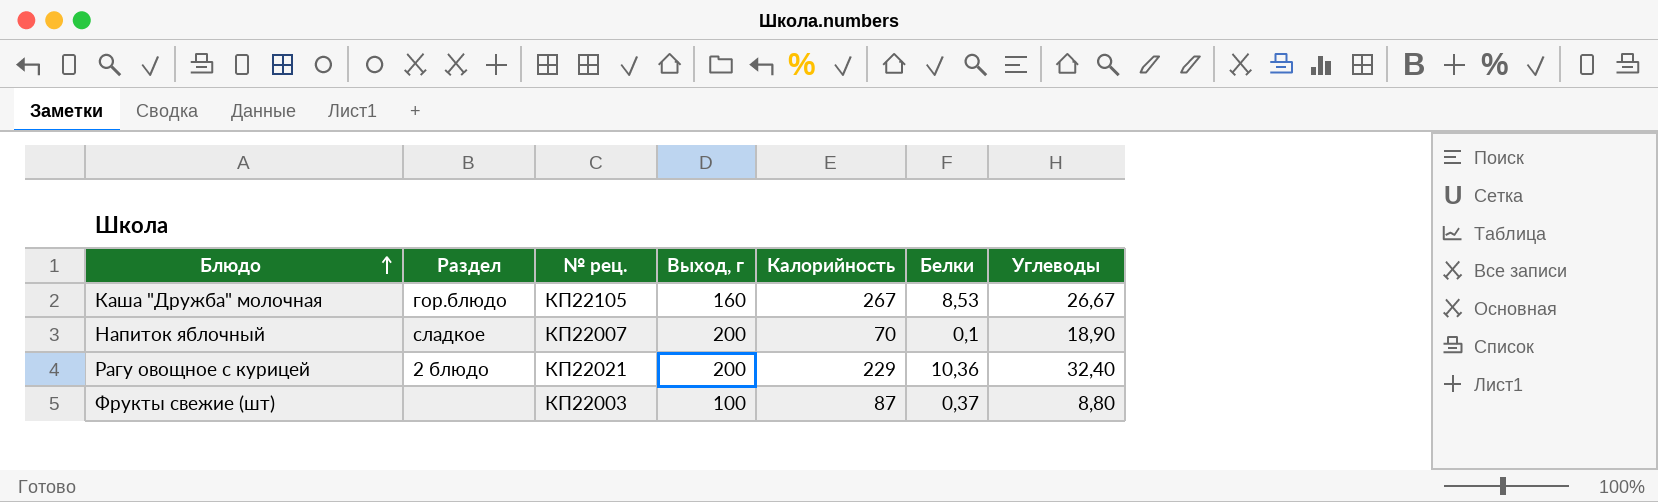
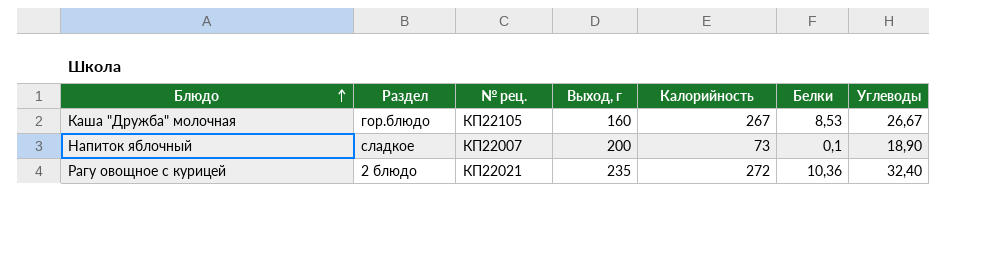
row Фрукты свежие (шт): none | КП22003 | 100 | 87 | 0,37 | 8,80 -> none
Напиток яблочный | Калорийность: 70 -> 73
Рагу овощное с курицей | Выход, г: 200 -> 235
Рагу овощное с курицей | Калорийность: 229 -> 272

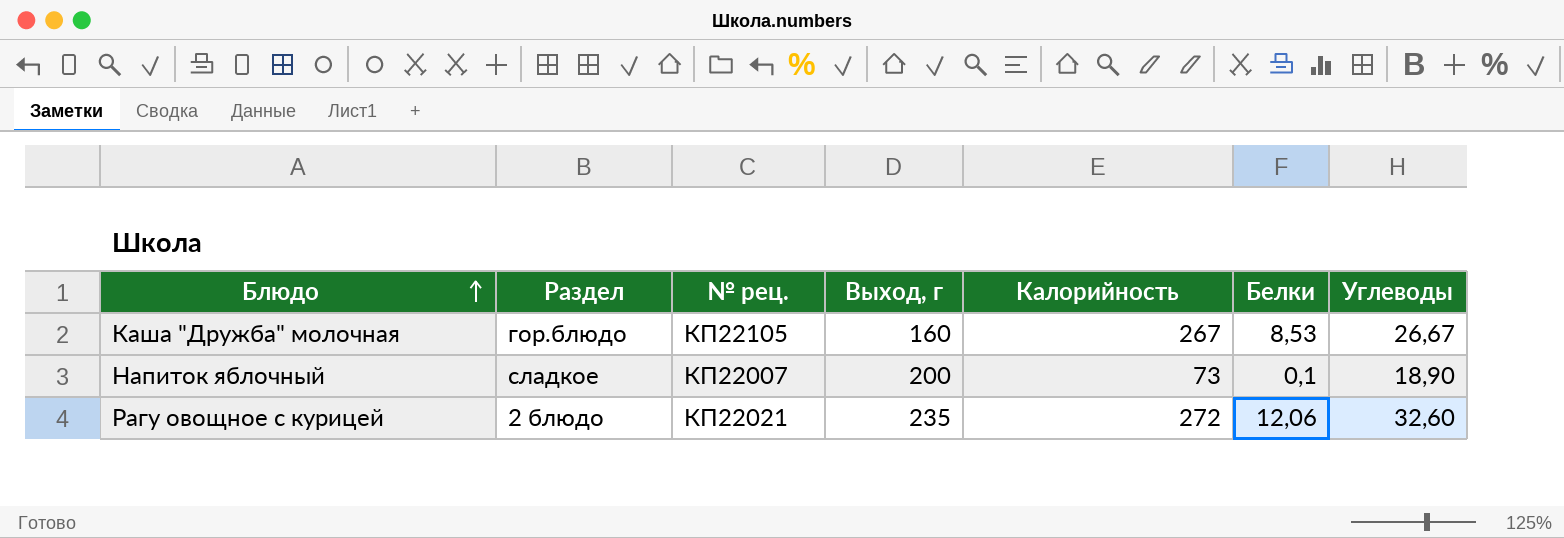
Рагу овощное с курицей | Белки: 10,36 -> 12,06
Рагу овощное с курицей | Углеводы: 32,40 -> 32,60

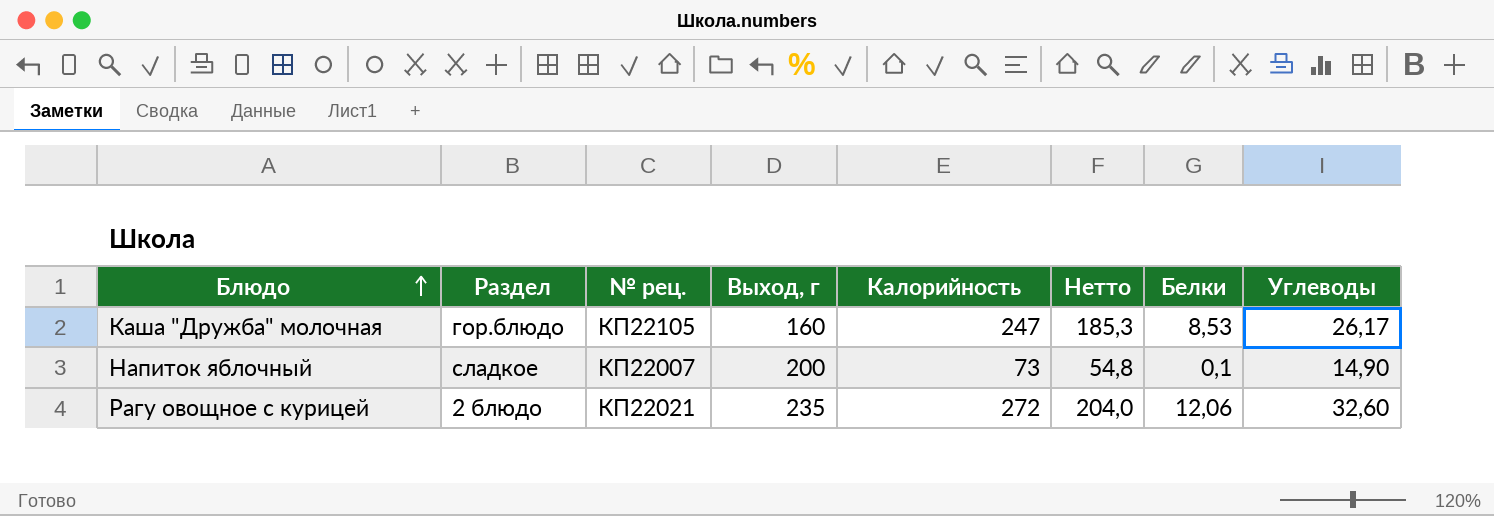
column Нетто | formula: none -> [Калорийность] * 0,75
Каша "Дружба" молочная | Калорийность: 267 -> 247
Каша "Дружба" молочная | Углеводы: 26,67 -> 26,17
Напиток яблочный | Углеводы: 18,90 -> 14,90

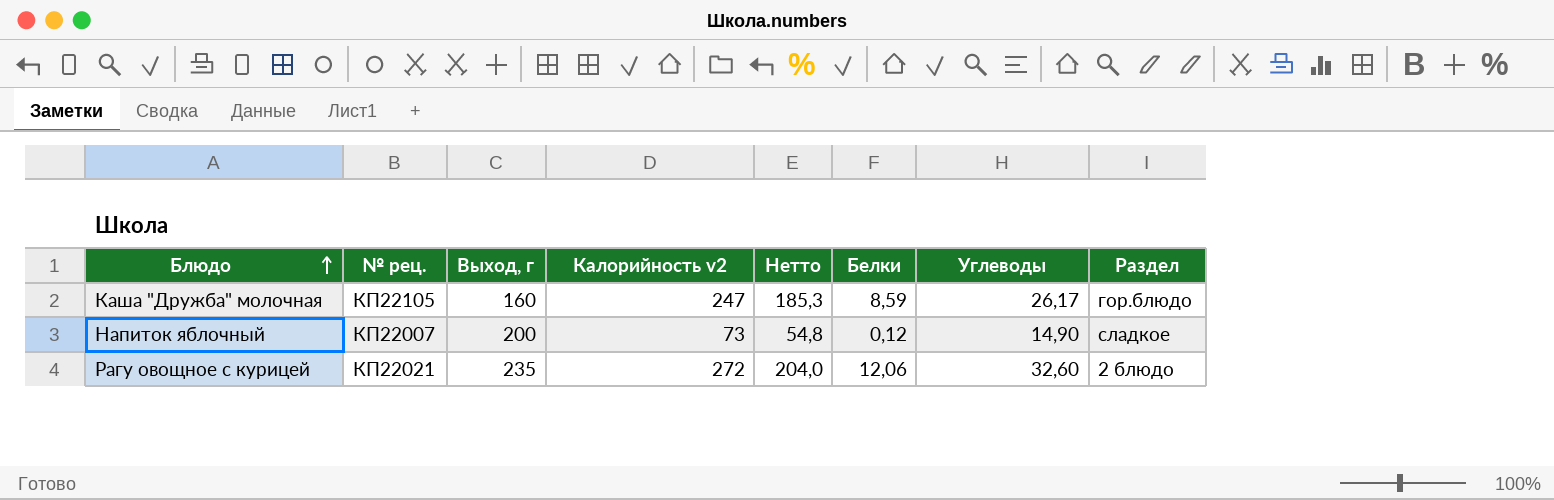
column name: Калорийность -> Калорийность v2
column Раздел | position: 2 -> 8
Каша "Дружба" молочная | Белки: 8,53 -> 8,59
Напиток яблочный | Белки: 0,1 -> 0,12

